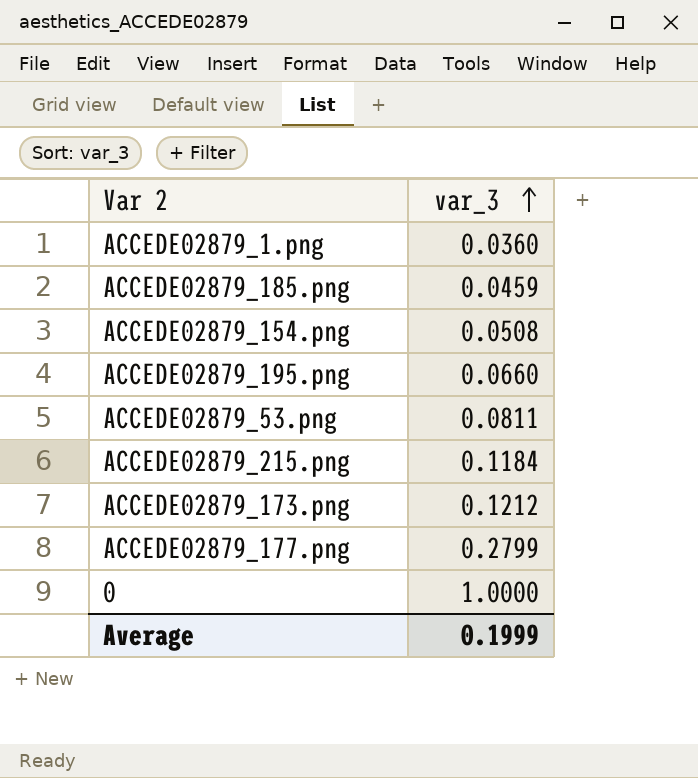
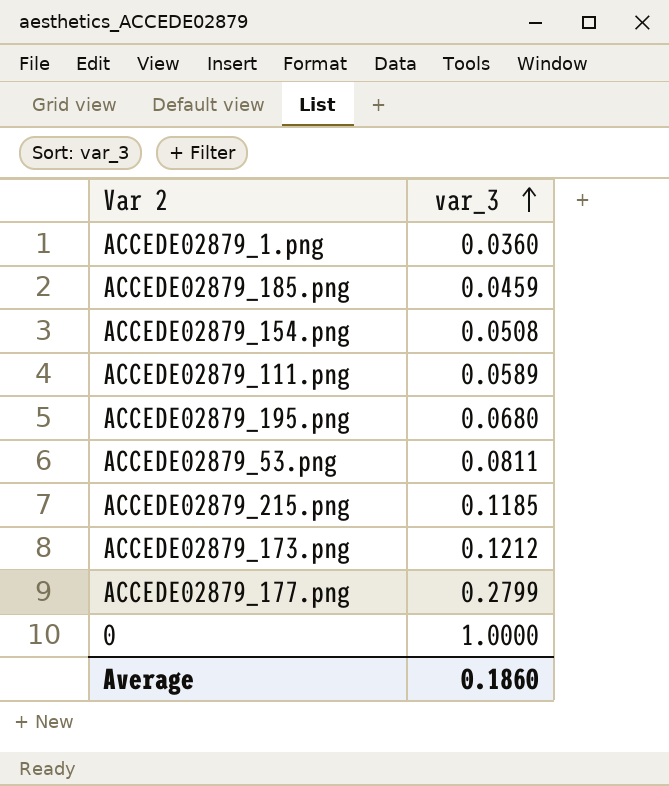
row ACCEDE02879_111.png: none -> 0.0589
ACCEDE02879_195.png | var_3: 0.0660 -> 0.0680
ACCEDE02879_215.png | var_3: 0.1184 -> 0.1185
Average | var_3: 0.1999 -> 0.1860

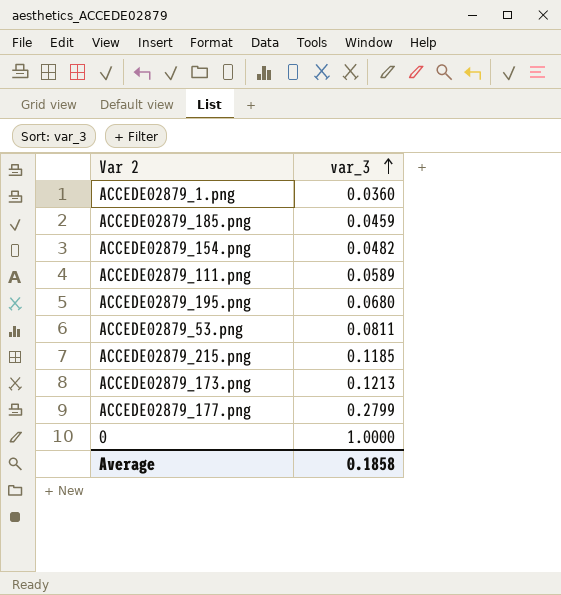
ACCEDE02879_154.png | var_3: 0.0508 -> 0.0482
ACCEDE02879_173.png | var_3: 0.1212 -> 0.1213
Average | var_3: 0.1860 -> 0.1858

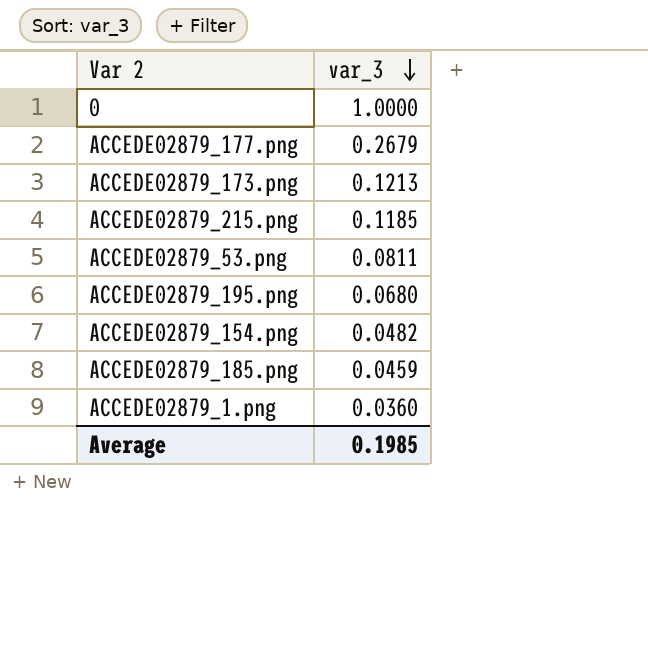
row order: var_3 ascending -> var_3 descending
row ACCEDE02879_111.png: 0.0589 -> none
ACCEDE02879_177.png | var_3: 0.2799 -> 0.2679
Average | var_3: 0.1858 -> 0.1985

